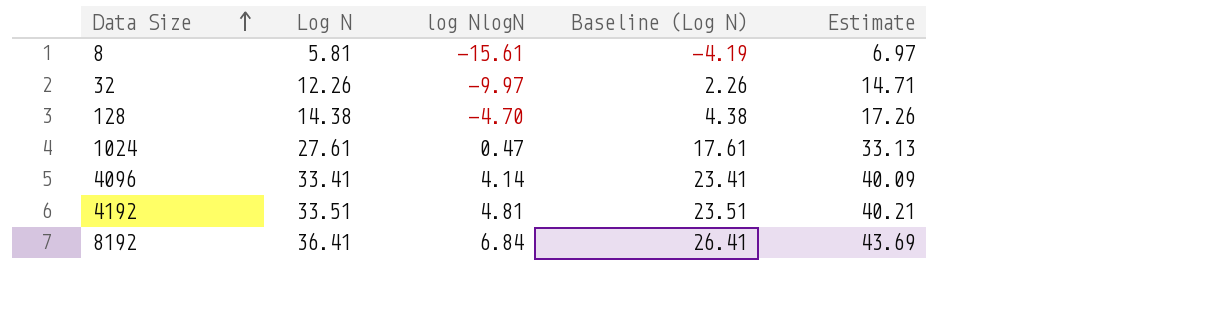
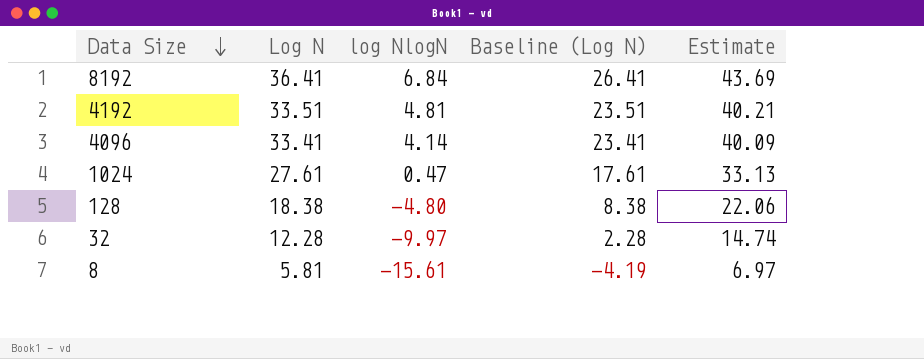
row order: Data Size ascending -> Data Size descending
128 | Log N: 14.38 -> 18.38
128 | log NlogN: -4.70 -> -4.80
128 | Baseline (Log N): 4.38 -> 8.38
128 | Estimate: 17.26 -> 22.06
32 | Log N: 12.26 -> 12.28
32 | Baseline (Log N): 2.26 -> 2.28
32 | Estimate: 14.71 -> 14.74

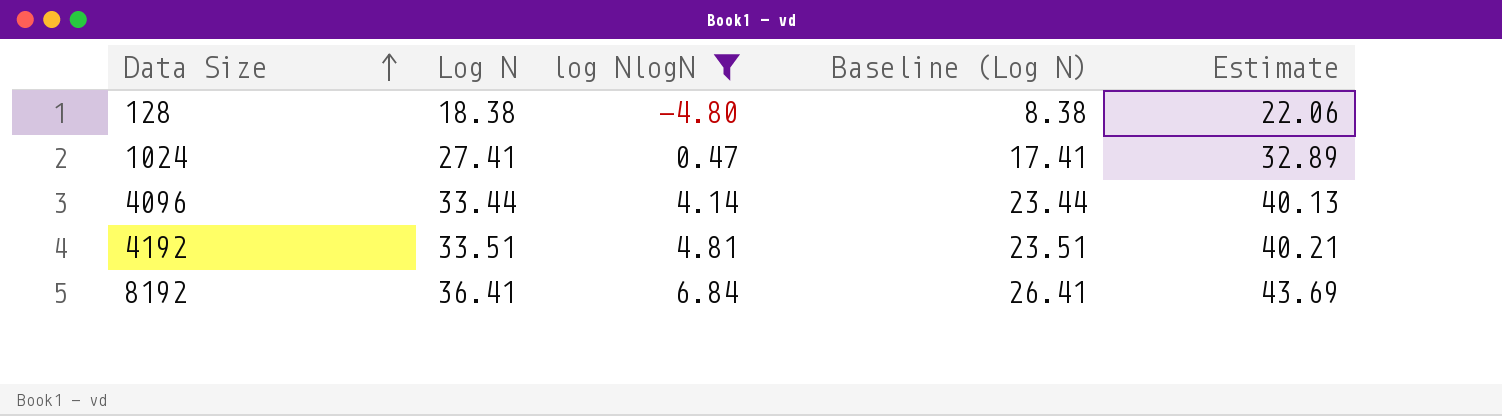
filter: none -> log NlogN >= -4.80
row order: Data Size descending -> Data Size ascending
1024 | Log N: 27.61 -> 27.41
1024 | Baseline (Log N): 17.61 -> 17.41
1024 | Estimate: 33.13 -> 32.89
4096 | Log N: 33.41 -> 33.44
4096 | Baseline (Log N): 23.41 -> 23.44
4096 | Estimate: 40.09 -> 40.13

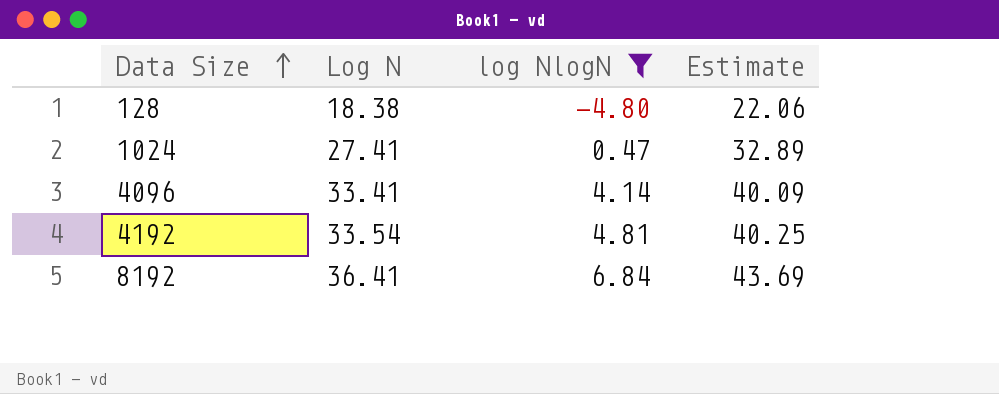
column Baseline (Log N) | formula: [Log N] - 10 -> none
4096 | Log N: 33.44 -> 33.41
4096 | Estimate: 40.13 -> 40.09
4192 | Log N: 33.51 -> 33.54
4192 | Estimate: 40.21 -> 40.25

